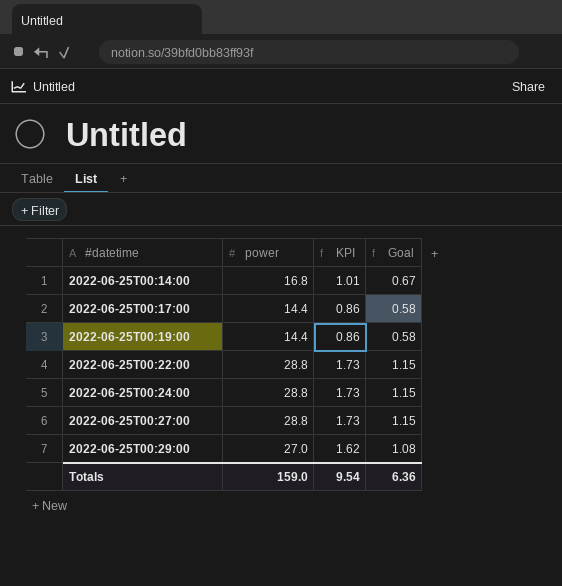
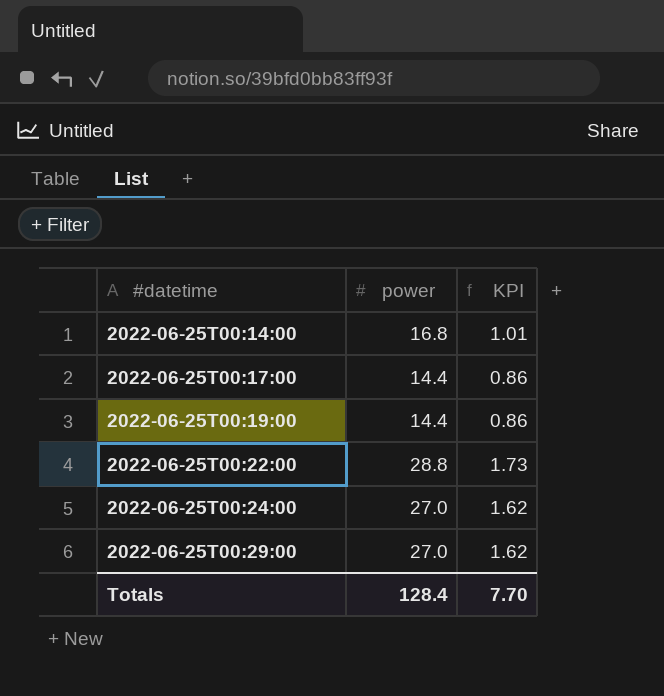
column Goal | formula: [power] * 0.04 -> none
row 2022-06-25T00:27:00: 28.8 | 1.73 | 1.15 -> none
2022-06-25T00:24:00 | power: 28.8 -> 27.0
2022-06-25T00:24:00 | KPI: 1.73 -> 1.62
Totals | power: 159.0 -> 128.4
Totals | KPI: 9.54 -> 7.70

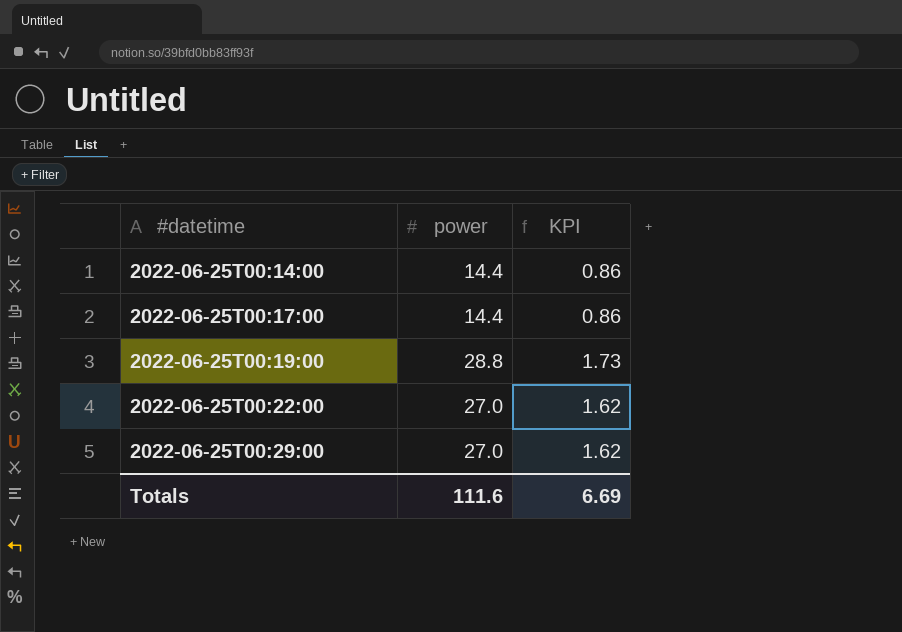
row 2022-06-25T00:24:00: 27.0 | 1.62 -> none
2022-06-25T00:14:00 | power: 16.8 -> 14.4
2022-06-25T00:14:00 | KPI: 1.01 -> 0.86
2022-06-25T00:19:00 | power: 14.4 -> 28.8
2022-06-25T00:19:00 | KPI: 0.86 -> 1.73
2022-06-25T00:22:00 | power: 28.8 -> 27.0
2022-06-25T00:22:00 | KPI: 1.73 -> 1.62
Totals | power: 128.4 -> 111.6
Totals | KPI: 7.70 -> 6.69

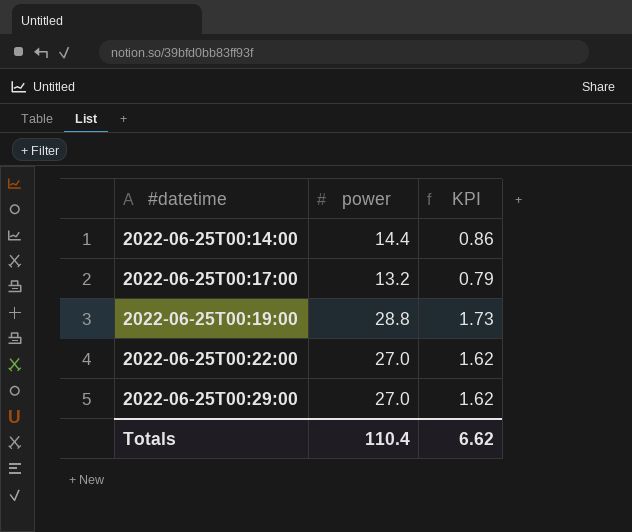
2022-06-25T00:17:00 | power: 14.4 -> 13.2
2022-06-25T00:17:00 | KPI: 0.86 -> 0.79
Totals | power: 111.6 -> 110.4
Totals | KPI: 6.69 -> 6.62

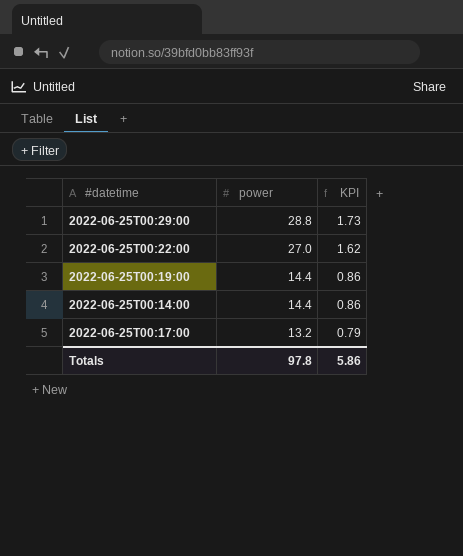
row order: #datetime ascending -> power descending
2022-06-25T00:29:00 | power: 27.0 -> 28.8
2022-06-25T00:29:00 | KPI: 1.62 -> 1.73
2022-06-25T00:19:00 | power: 28.8 -> 14.4
2022-06-25T00:19:00 | KPI: 1.73 -> 0.86
Totals | power: 110.4 -> 97.8
Totals | KPI: 6.62 -> 5.86

